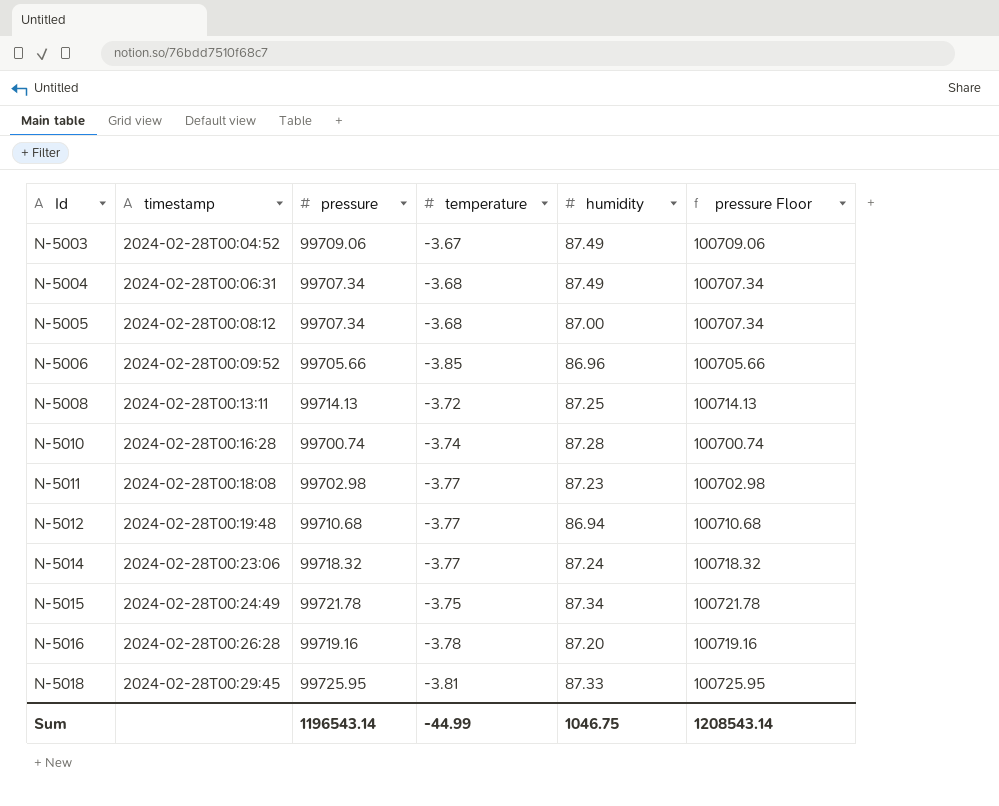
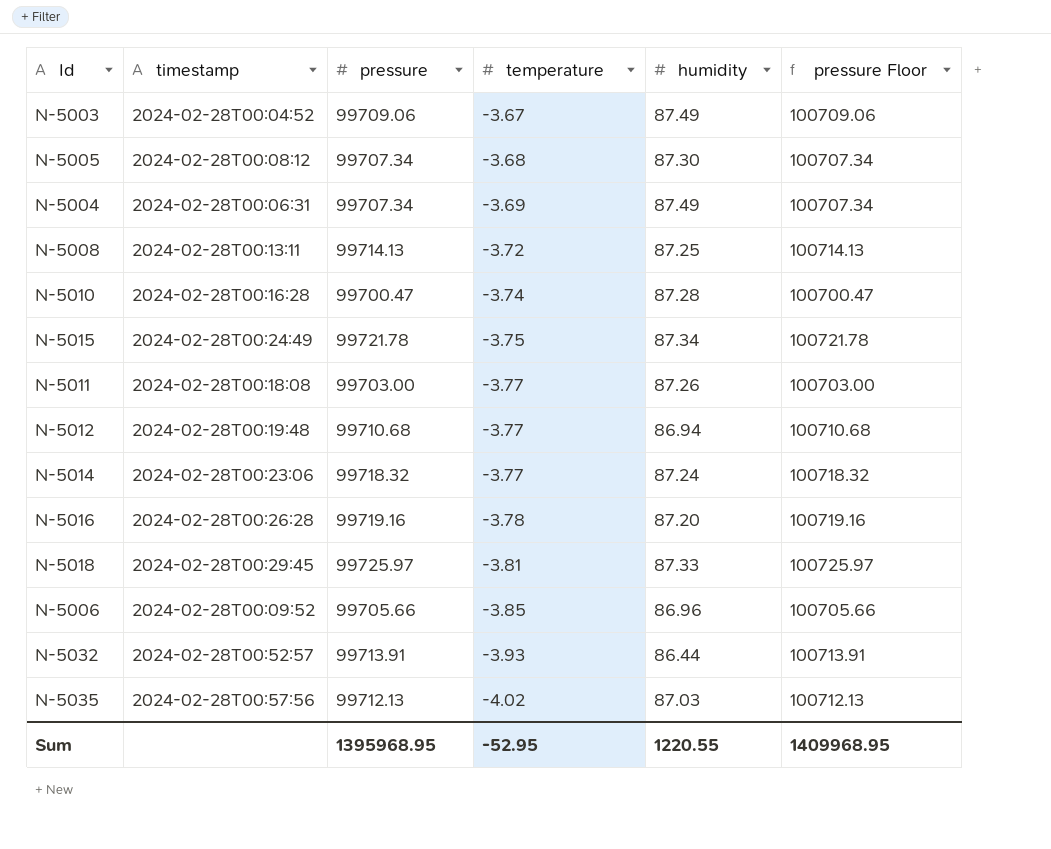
row order: Id ascending -> temperature descending
N-5005 | humidity: 87.00 -> 87.30
N-5004 | temperature: -3.68 -> -3.69
N-5010 | pressure: 99700.74 -> 99700.47
N-5010 | pressure Floor: 100700.74 -> 100700.47
N-5011 | pressure: 99702.98 -> 99703.00
N-5011 | humidity: 87.23 -> 87.26
N-5011 | pressure Floor: 100702.98 -> 100703.00
N-5018 | pressure: 99725.95 -> 99725.97
N-5018 | pressure Floor: 100725.95 -> 100725.97
row N-5032: none -> 2024-02-28T00:52:57 | 99713.91 | -3.93 | 86.44 | 100713.91
row N-5035: none -> 2024-02-28T00:57:56 | 99712.13 | -4.02 | 87.03 | 100712.13
Sum | pressure: 1196543.14 -> 1395968.95
Sum | temperature: -44.99 -> -52.95
Sum | humidity: 1046.75 -> 1220.55
Sum | pressure Floor: 1208543.14 -> 1409968.95

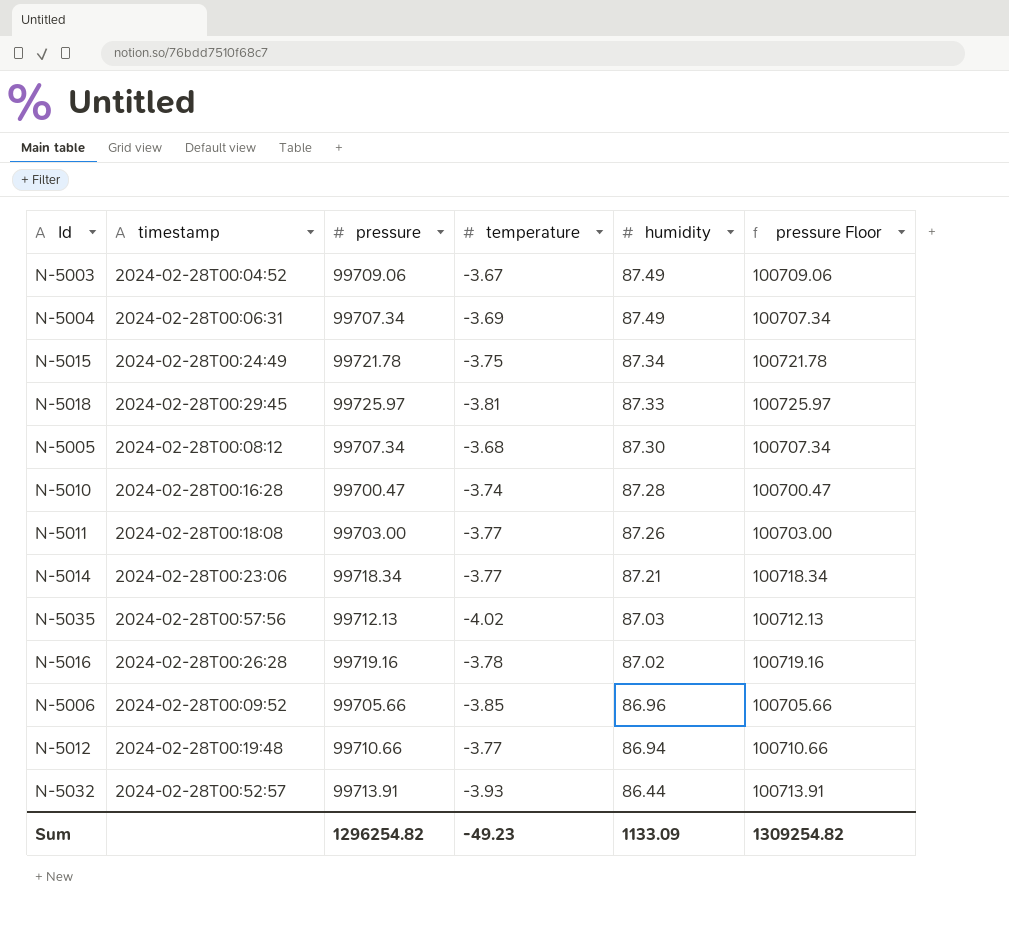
row order: temperature descending -> humidity descending
row N-5008: 2024-02-28T00:13:11 | 99714.13 | -3.72 | 87.25 | 100714.13 -> none
N-5014 | pressure: 99718.32 -> 99718.34
N-5014 | humidity: 87.24 -> 87.21
N-5014 | pressure Floor: 100718.32 -> 100718.34
N-5016 | humidity: 87.20 -> 87.02
N-5012 | pressure: 99710.68 -> 99710.66
N-5012 | pressure Floor: 100710.68 -> 100710.66
Sum | pressure: 1395968.95 -> 1296254.82
Sum | temperature: -52.95 -> -49.23
Sum | humidity: 1220.55 -> 1133.09
Sum | pressure Floor: 1409968.95 -> 1309254.82

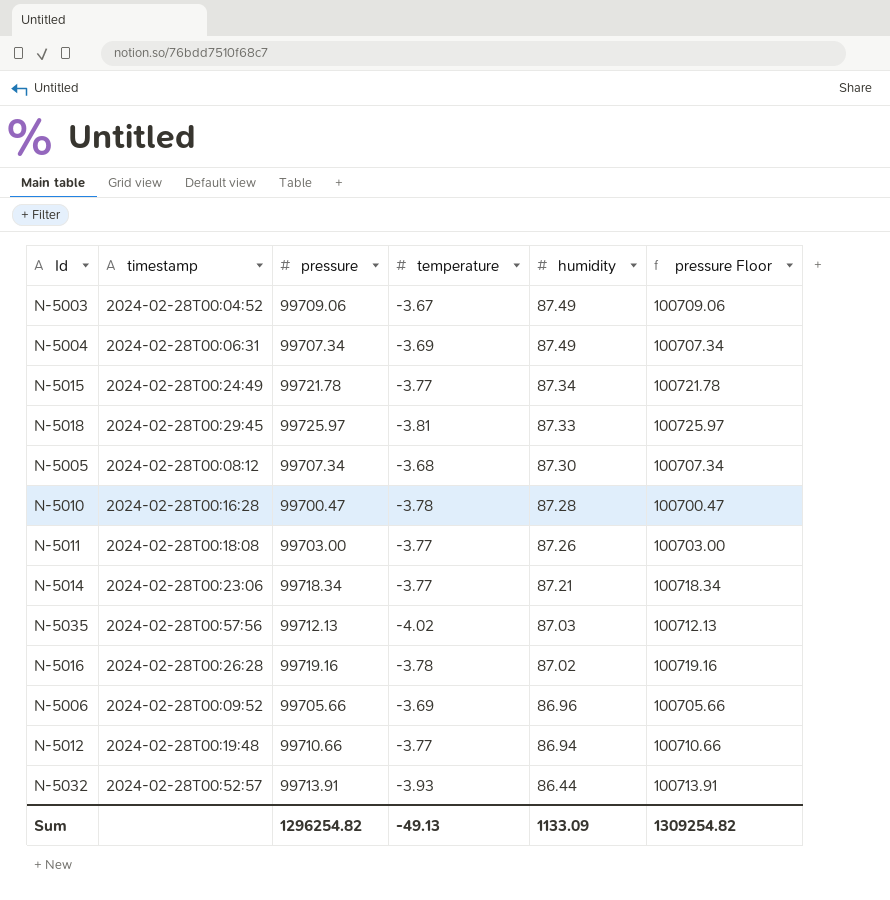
N-5015 | temperature: -3.75 -> -3.77
N-5010 | temperature: -3.74 -> -3.78
N-5006 | temperature: -3.85 -> -3.69
Sum | temperature: -49.23 -> -49.13

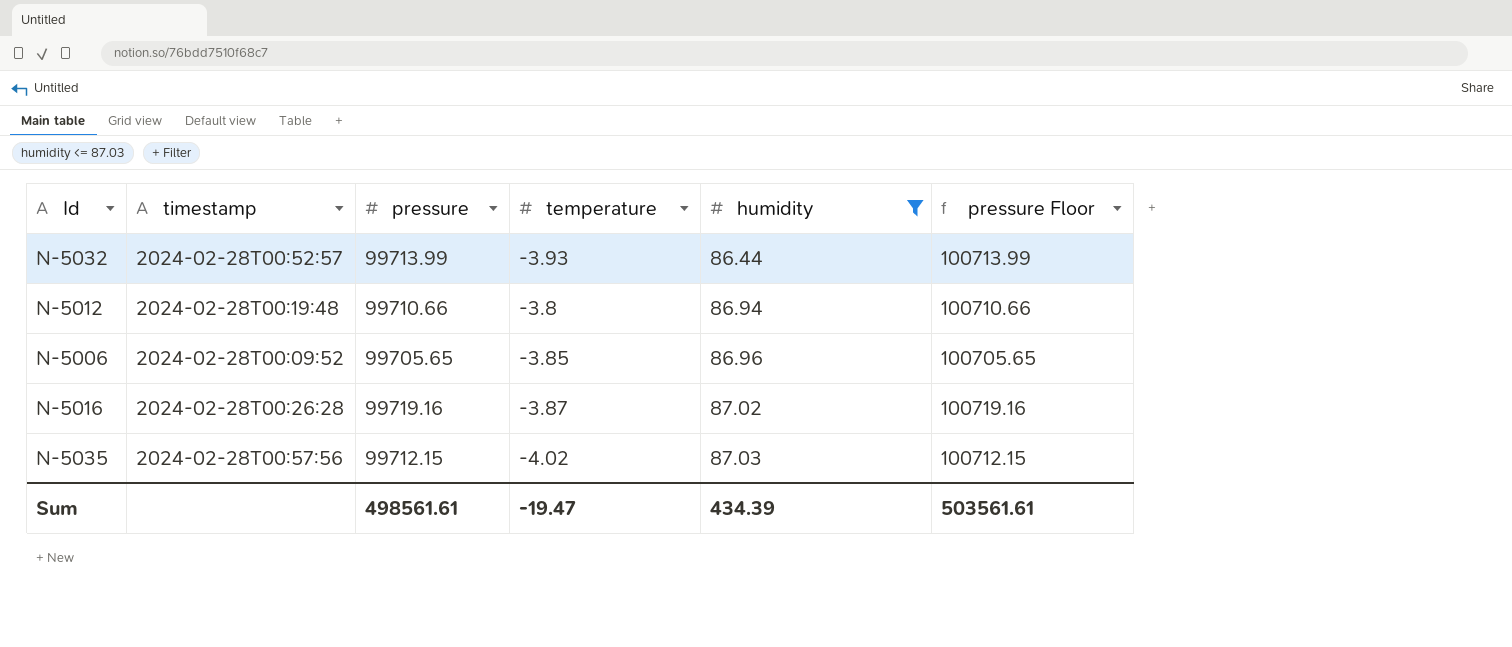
filter: none -> humidity <= 87.03
row order: humidity descending -> humidity ascending
N-5032 | pressure: 99713.91 -> 99713.99
N-5032 | pressure Floor: 100713.91 -> 100713.99
N-5012 | temperature: -3.77 -> -3.8
N-5006 | pressure: 99705.66 -> 99705.65
N-5006 | temperature: -3.69 -> -3.85
N-5006 | pressure Floor: 100705.66 -> 100705.65
N-5016 | temperature: -3.78 -> -3.87
N-5035 | pressure: 99712.13 -> 99712.15
N-5035 | pressure Floor: 100712.13 -> 100712.15
Sum | pressure: 1296254.82 -> 498561.61
Sum | temperature: -49.13 -> -19.47
Sum | humidity: 1133.09 -> 434.39
Sum | pressure Floor: 1309254.82 -> 503561.61

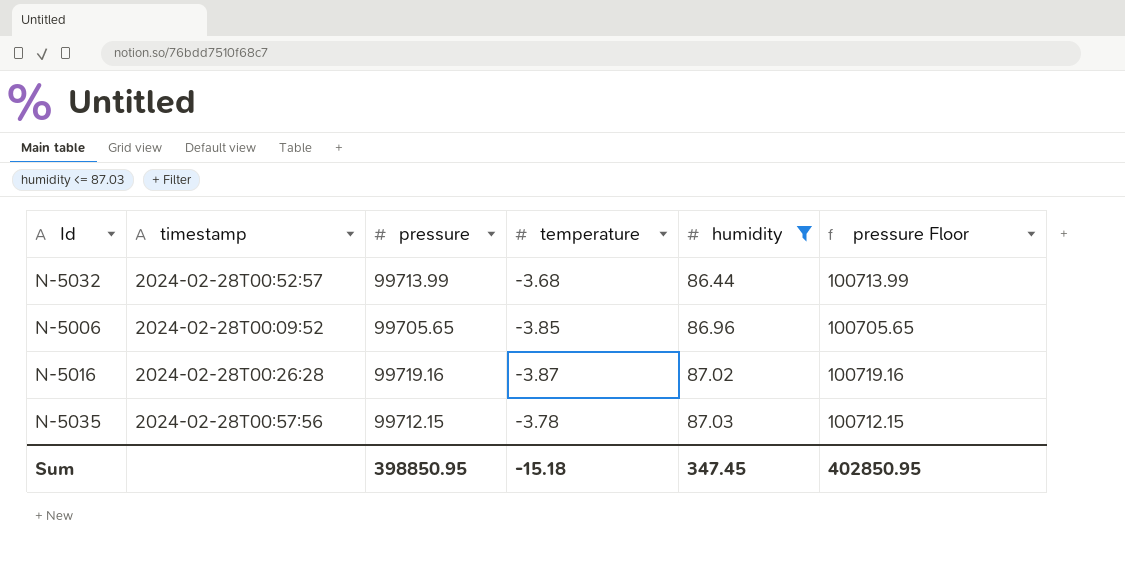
row N-5012: 2024-02-28T00:19:48 | 99710.66 | -3.8 | 86.94 | 100710.66 -> none
N-5032 | temperature: -3.93 -> -3.68
N-5035 | temperature: -4.02 -> -3.78
Sum | pressure: 498561.61 -> 398850.95
Sum | temperature: -19.47 -> -15.18
Sum | humidity: 434.39 -> 347.45
Sum | pressure Floor: 503561.61 -> 402850.95

